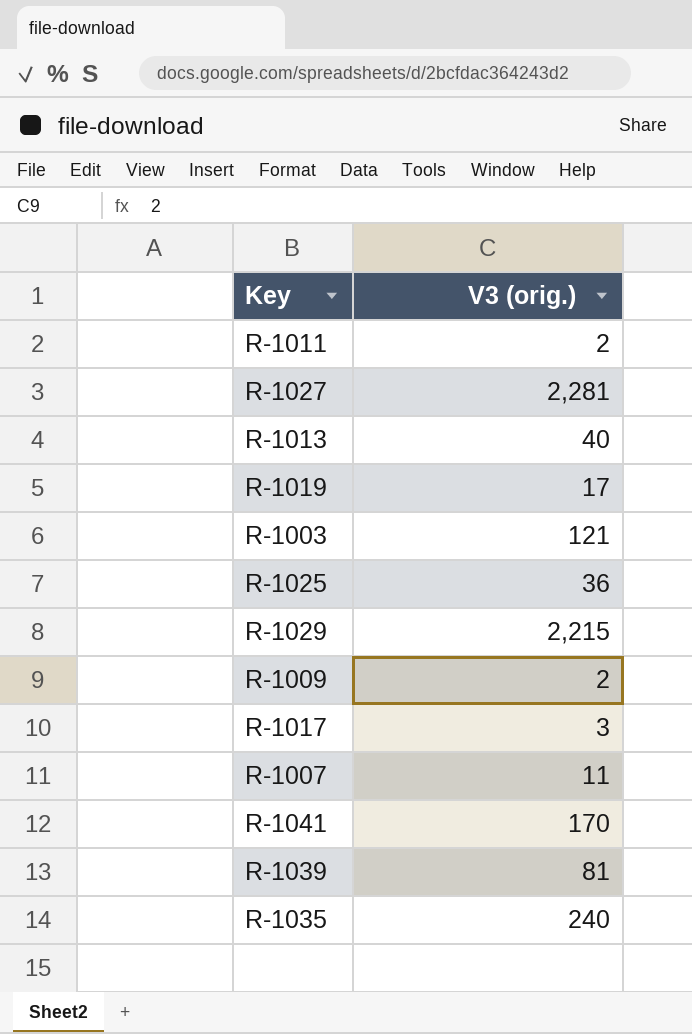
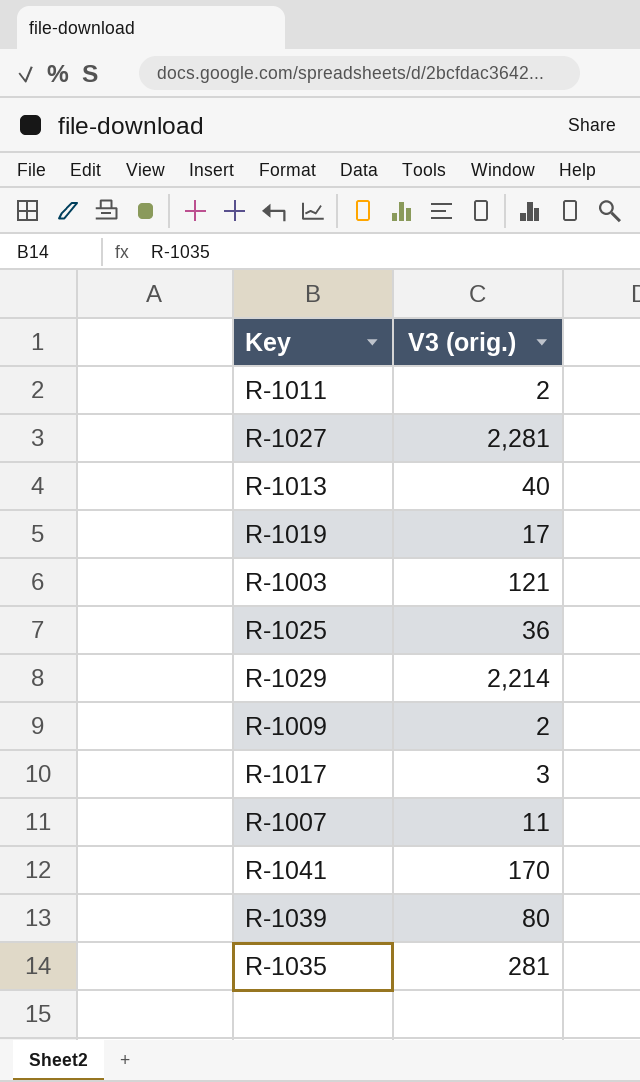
R-1029 | V3 (orig.): 2,215 -> 2,214
R-1039 | V3 (orig.): 81 -> 80
R-1035 | V3 (orig.): 240 -> 281

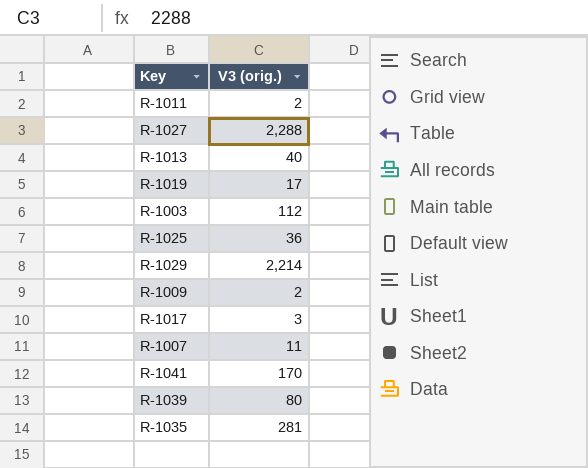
R-1027 | V3 (orig.): 2,281 -> 2,288
R-1003 | V3 (orig.): 121 -> 112

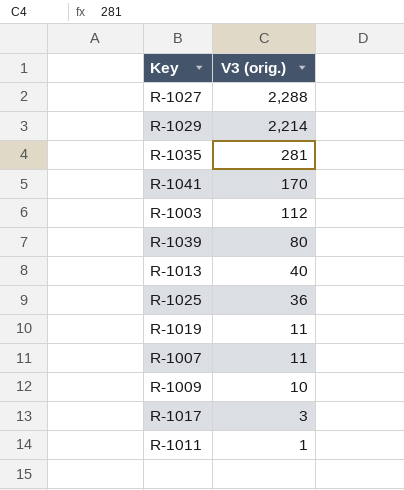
row order: none -> V3 (orig.) descending
R-1019 | V3 (orig.): 17 -> 11
R-1009 | V3 (orig.): 2 -> 10
R-1011 | V3 (orig.): 2 -> 1

